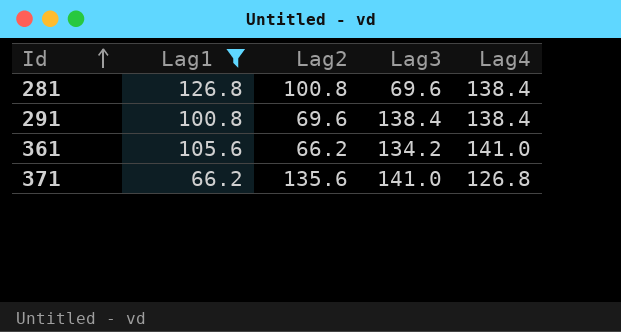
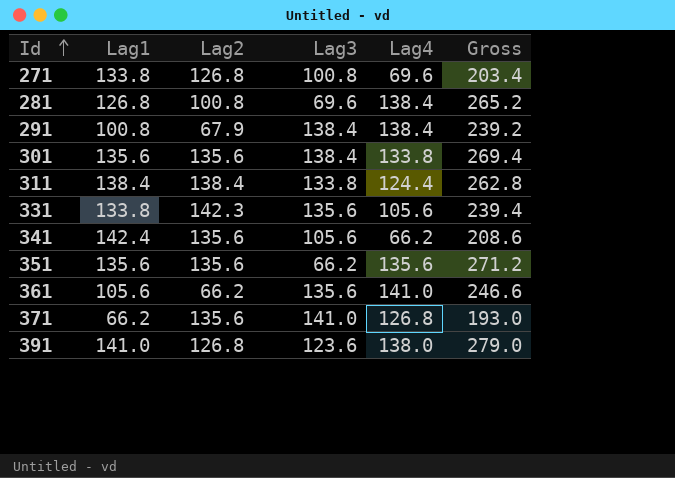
filter: Lag1 <= 126.8 -> none
column Gross | formula: none -> [Lag1] + [Lag4]
291 | Lag2: 69.6 -> 67.9
361 | Lag3: 134.2 -> 135.6

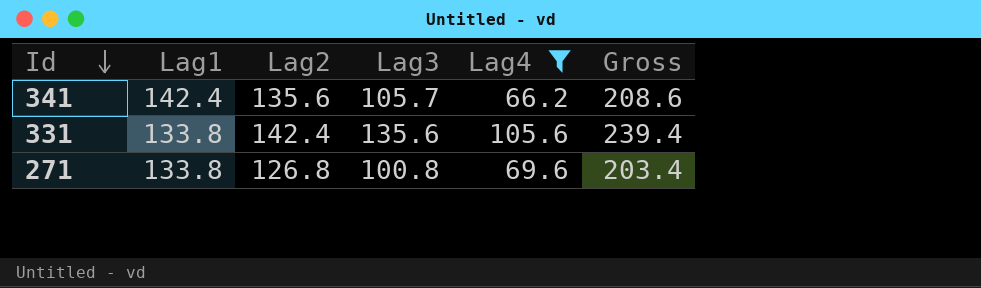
filter: none -> Lag4 <= 105.6
row order: Id ascending -> Id descending
341 | Lag3: 105.6 -> 105.7
331 | Lag2: 142.3 -> 142.4

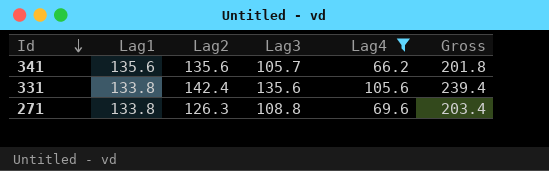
341 | Lag1: 142.4 -> 135.6
341 | Gross: 208.6 -> 201.8
271 | Lag2: 126.8 -> 126.3
271 | Lag3: 100.8 -> 108.8

